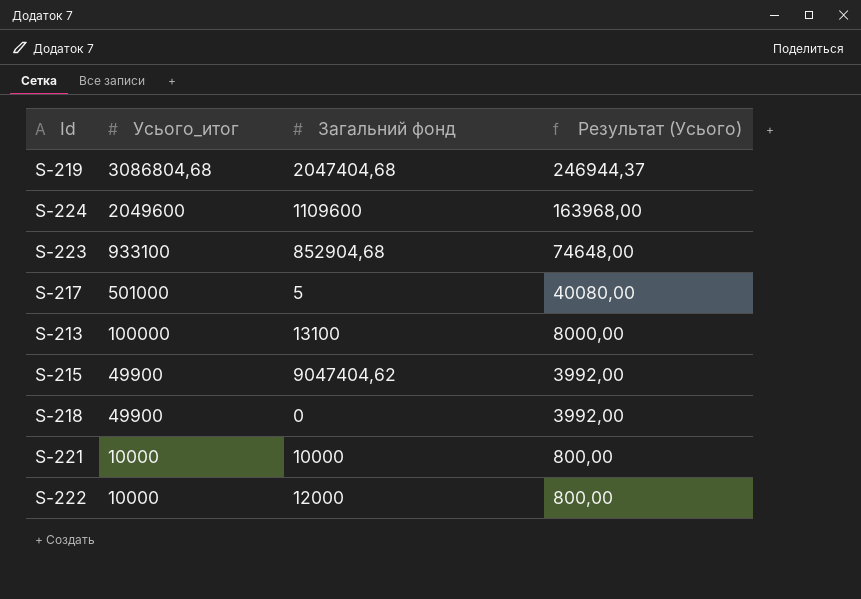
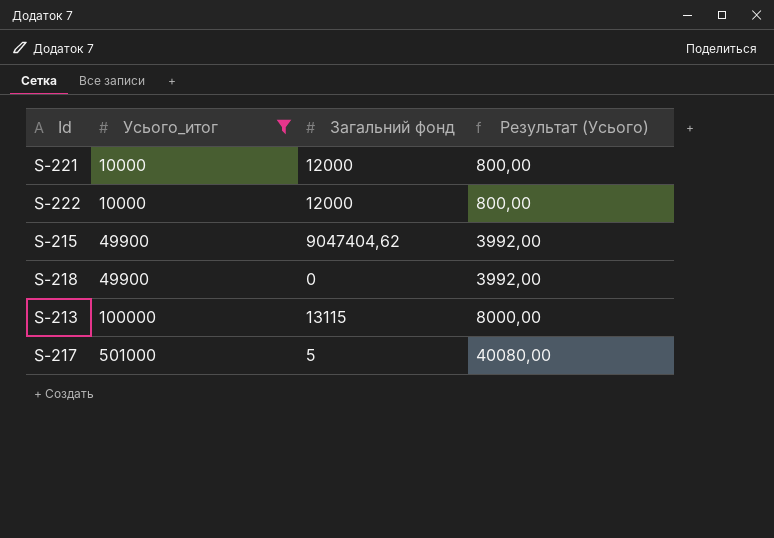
filter: none -> Усього_итог <= 501000
row order: Усього_итог descending -> Усього_итог ascending
S-221 | Загальний фонд: 10000 -> 12000
S-213 | Загальний фонд: 13100 -> 13115

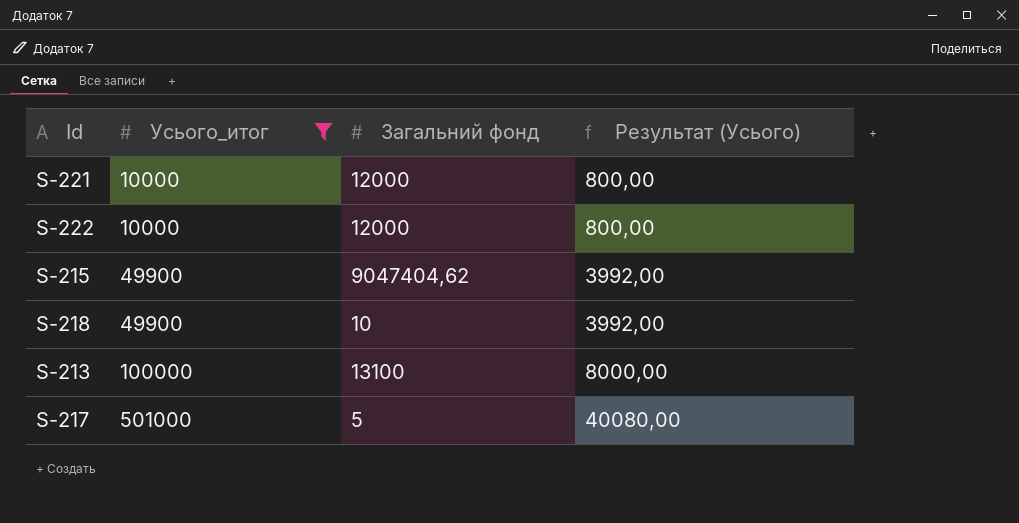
S-218 | Загальний фонд: 0 -> 10
S-213 | Загальний фонд: 13115 -> 13100

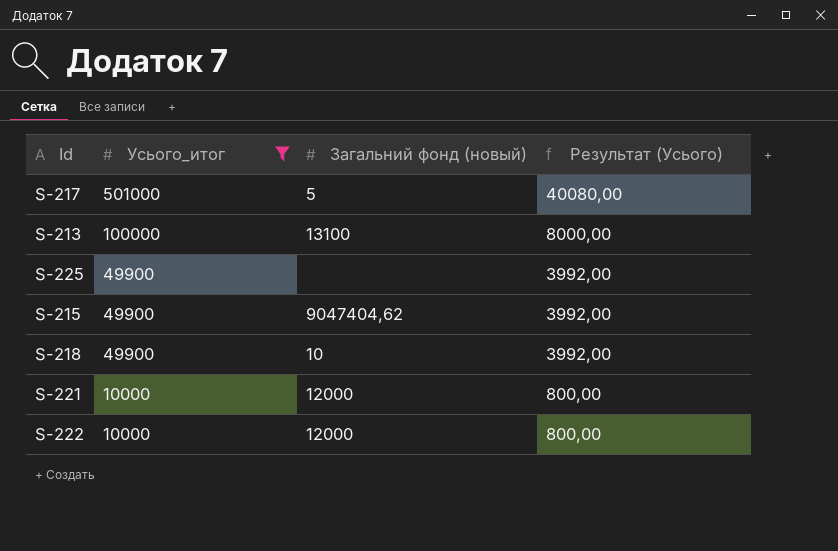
row order: Усього_итог ascending -> Усього_итог descending
column name: Загальний фонд -> Загальний фонд (новый)
row S-225: none -> 49900 | none | 3992,00

